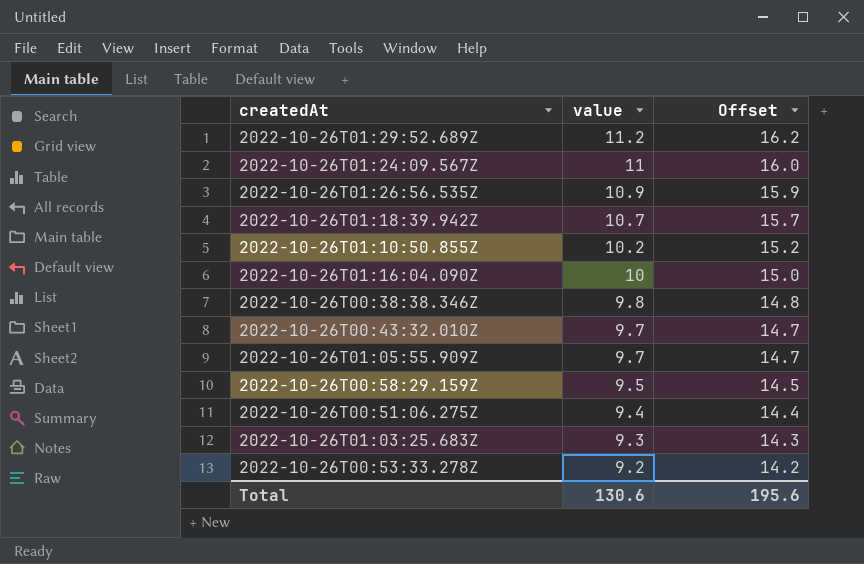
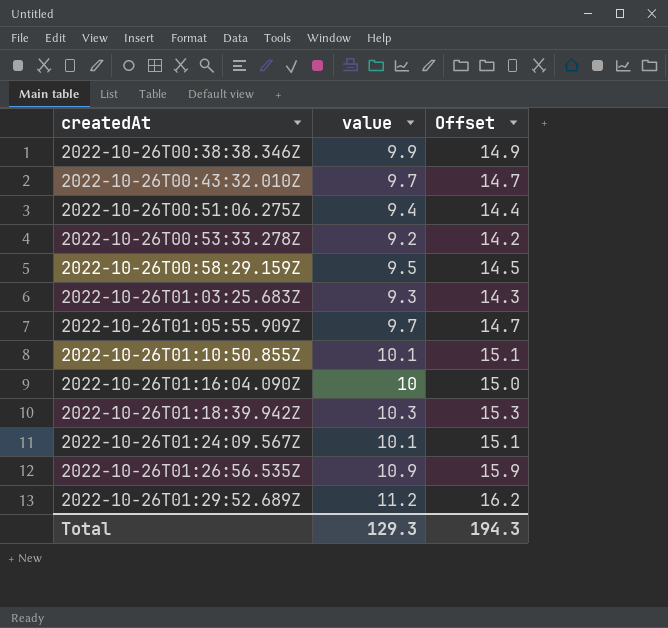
row order: value descending -> createdAt ascending
2022-10-26T00:38:38.346Z | value: 9.8 -> 9.9
2022-10-26T00:38:38.346Z | Offset: 14.8 -> 14.9
2022-10-26T01:10:50.855Z | value: 10.2 -> 10.1
2022-10-26T01:10:50.855Z | Offset: 15.2 -> 15.1
2022-10-26T01:18:39.942Z | value: 10.7 -> 10.3
2022-10-26T01:18:39.942Z | Offset: 15.7 -> 15.3
2022-10-26T01:24:09.567Z | value: 11 -> 10.1
2022-10-26T01:24:09.567Z | Offset: 16.0 -> 15.1
Total | value: 130.6 -> 129.3
Total | Offset: 195.6 -> 194.3

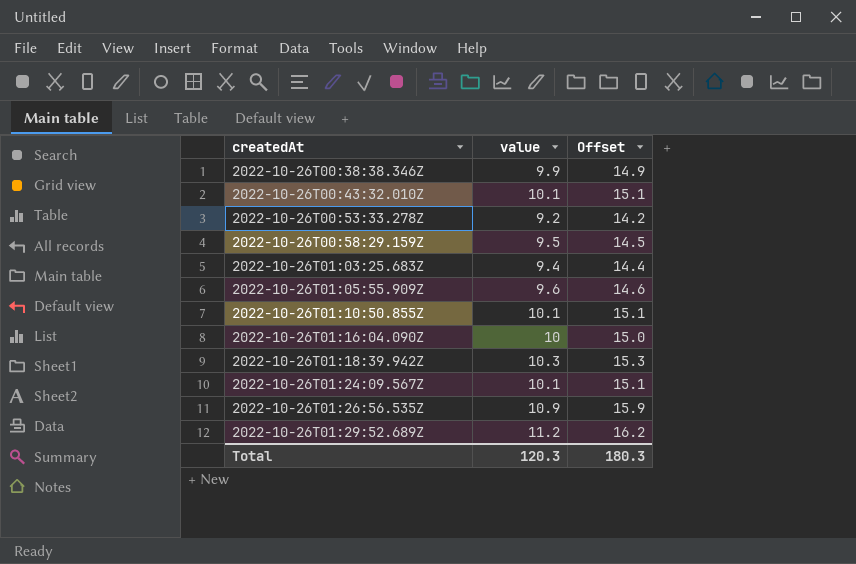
row 2022-10-26T00:51:06.275Z: 9.4 | 14.4 -> none
2022-10-26T00:43:32.010Z | value: 9.7 -> 10.1
2022-10-26T00:43:32.010Z | Offset: 14.7 -> 15.1
2022-10-26T01:03:25.683Z | value: 9.3 -> 9.4
2022-10-26T01:03:25.683Z | Offset: 14.3 -> 14.4
2022-10-26T01:05:55.909Z | value: 9.7 -> 9.6
2022-10-26T01:05:55.909Z | Offset: 14.7 -> 14.6
Total | value: 129.3 -> 120.3
Total | Offset: 194.3 -> 180.3

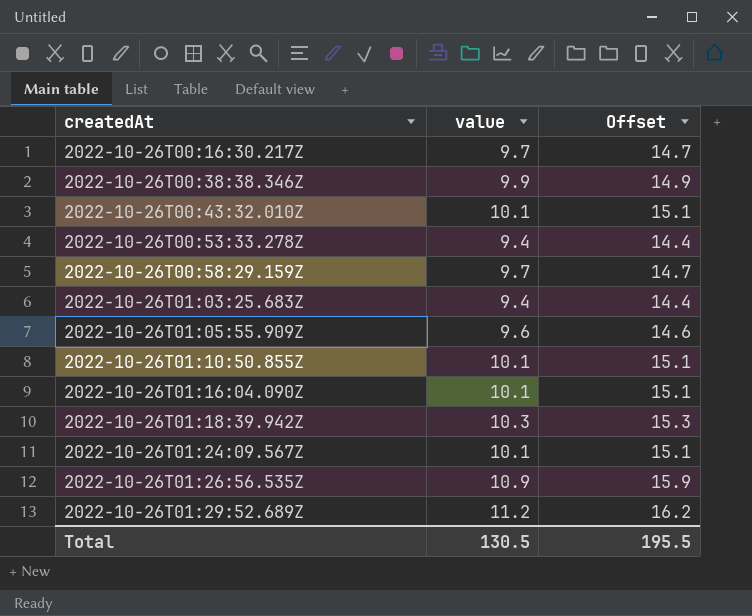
row 2022-10-26T00:16:30.217Z: none -> 9.7 | 14.7
2022-10-26T00:53:33.278Z | value: 9.2 -> 9.4
2022-10-26T00:53:33.278Z | Offset: 14.2 -> 14.4
2022-10-26T00:58:29.159Z | value: 9.5 -> 9.7
2022-10-26T00:58:29.159Z | Offset: 14.5 -> 14.7
2022-10-26T01:16:04.090Z | value: 10 -> 10.1
2022-10-26T01:16:04.090Z | Offset: 15.0 -> 15.1
Total | value: 120.3 -> 130.5
Total | Offset: 180.3 -> 195.5

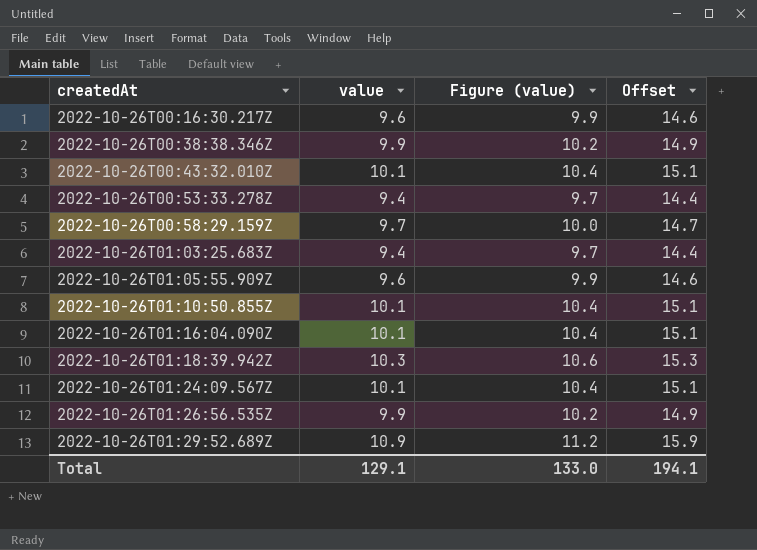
column Figure (value) | formula: none -> [value] * 1.03
2022-10-26T00:16:30.217Z | value: 9.7 -> 9.6
2022-10-26T00:16:30.217Z | Offset: 14.7 -> 14.6
2022-10-26T01:26:56.535Z | value: 10.9 -> 9.9
2022-10-26T01:26:56.535Z | Offset: 15.9 -> 14.9
2022-10-26T01:29:52.689Z | value: 11.2 -> 10.9
2022-10-26T01:29:52.689Z | Offset: 16.2 -> 15.9
Total | value: 130.5 -> 129.1
Total | Offset: 195.5 -> 194.1

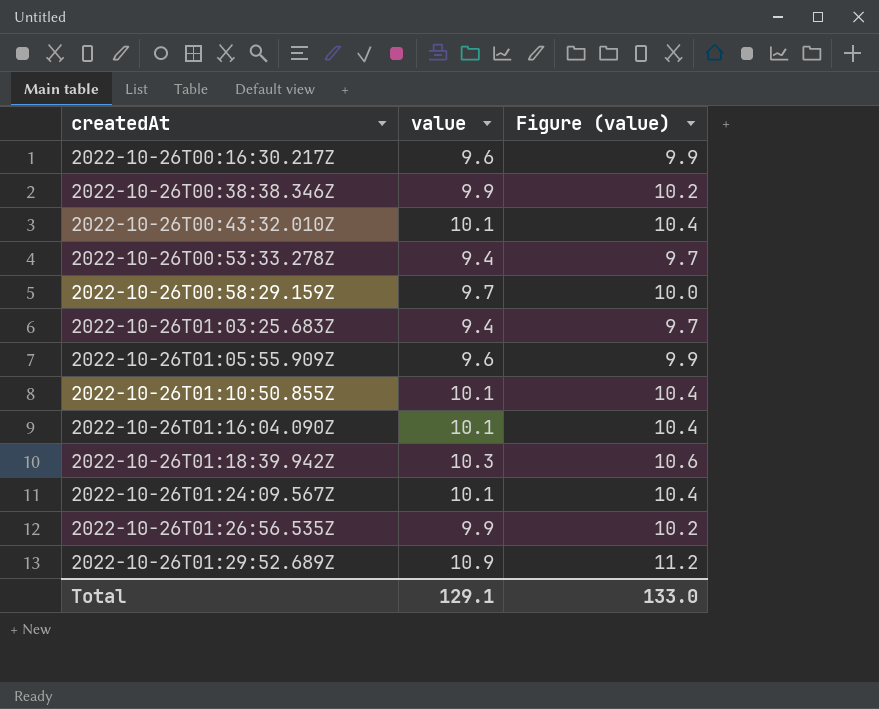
column Offset | formula: [value] + 5 -> none

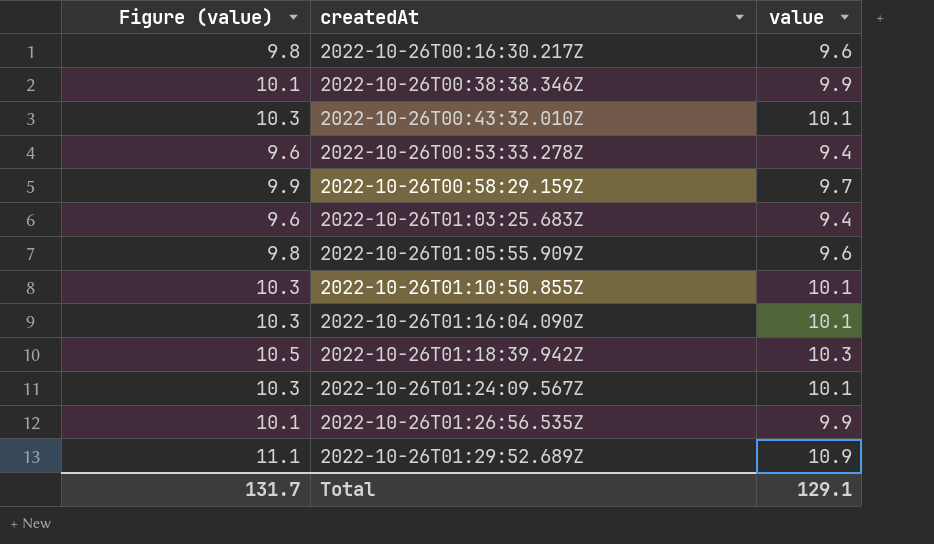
column Figure (value) | formula: [value] * 1.03 -> [value] * 1.02
column Figure (value) | position: 3 -> 1
Total | Figure (value): 133.0 -> 131.7

